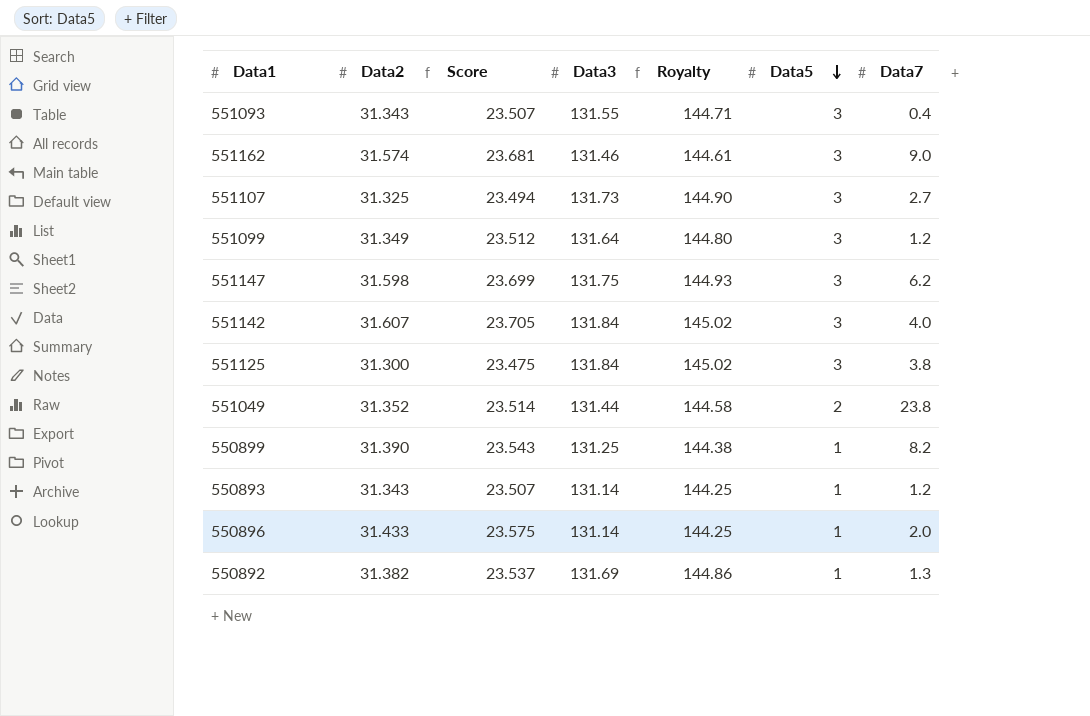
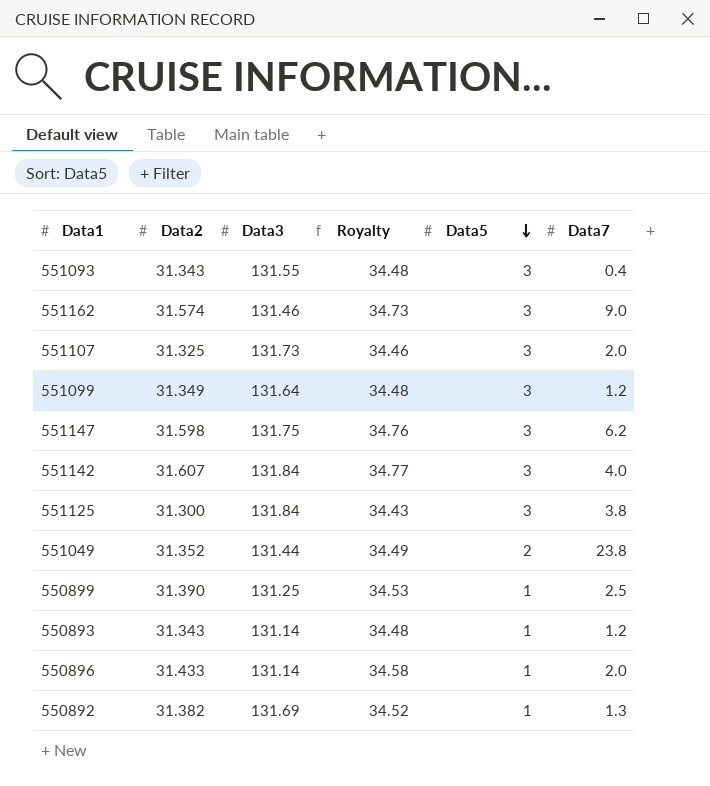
column Score | formula: [Data2] * 0.75 -> none
column Royalty | formula: [Data3] * 1.1 -> [Data2] * 1.1
551107 | Data7: 2.7 -> 2.0
550899 | Data7: 8.2 -> 2.5

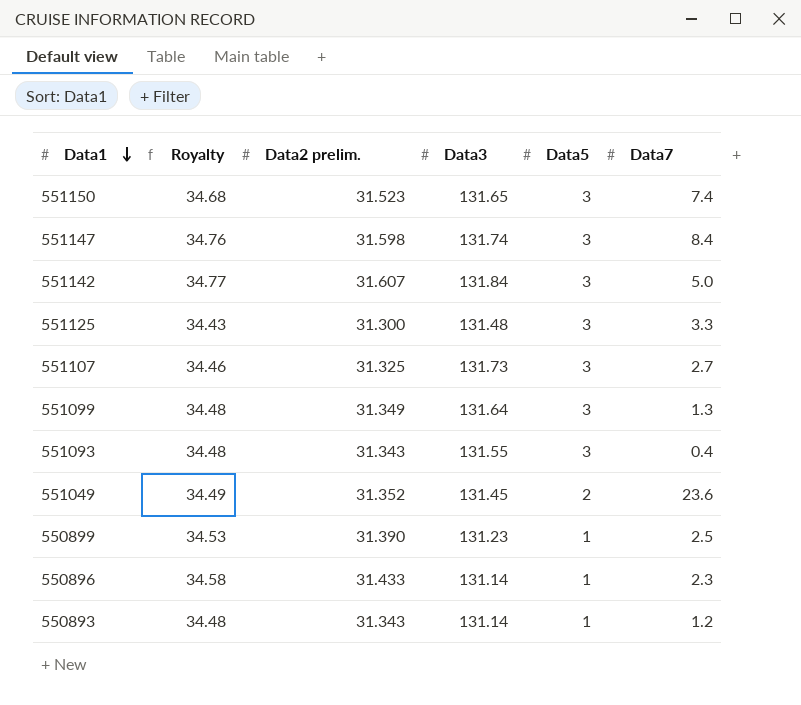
row order: Data5 descending -> Data1 descending
column Royalty | position: 4 -> 2
column name: Data2 -> Data2 prelim.
row 551162: 31.574 | 131.46 | 34.73 | 3 | 9.0 -> none
row 550892: 31.382 | 131.69 | 34.52 | 1 | 1.3 -> none
row 551150: none -> 34.68 | 31.523 | 131.65 | 3 | 7.4
551147 | Data3: 131.75 -> 131.74
551147 | Data7: 6.2 -> 8.4
551142 | Data7: 4.0 -> 5.0
551125 | Data3: 131.84 -> 131.48
551125 | Data7: 3.8 -> 3.3
551107 | Data7: 2.0 -> 2.7
551099 | Data7: 1.2 -> 1.3
551049 | Data3: 131.44 -> 131.45
551049 | Data7: 23.8 -> 23.6
550899 | Data3: 131.25 -> 131.23
550896 | Data7: 2.0 -> 2.3

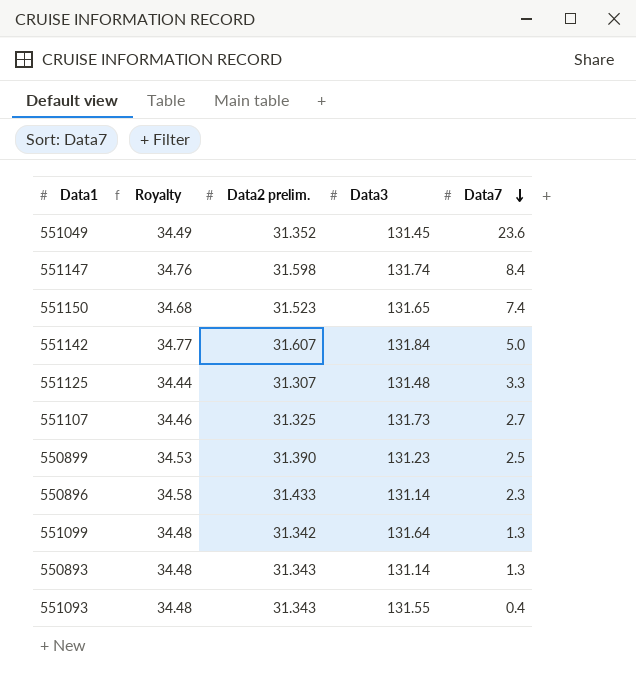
row order: Data1 descending -> Data7 descending
column Data5 | position: 5 -> none
551125 | Royalty: 34.43 -> 34.44
551125 | Data2 prelim.: 31.300 -> 31.307
551099 | Data2 prelim.: 31.349 -> 31.342
550893 | Data7: 1.2 -> 1.3

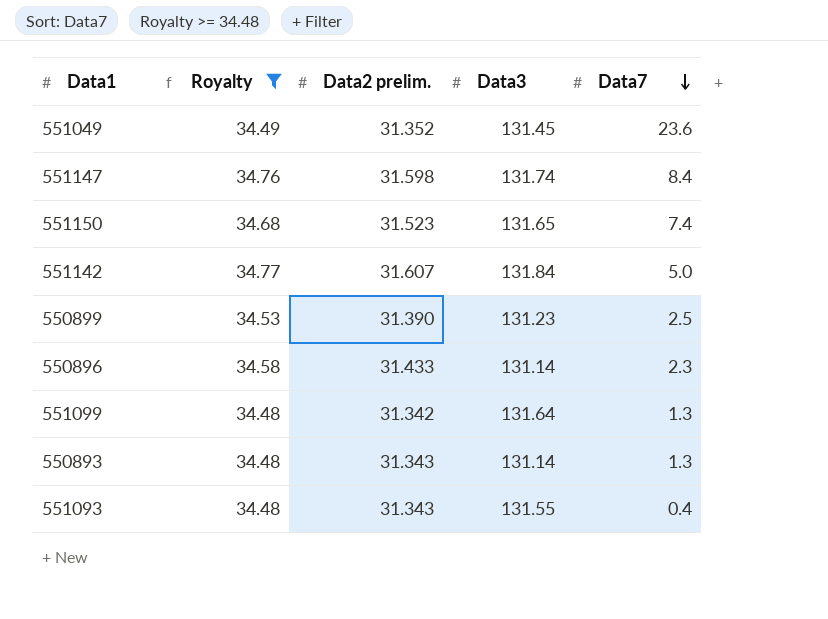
filter: none -> Royalty >= 34.48

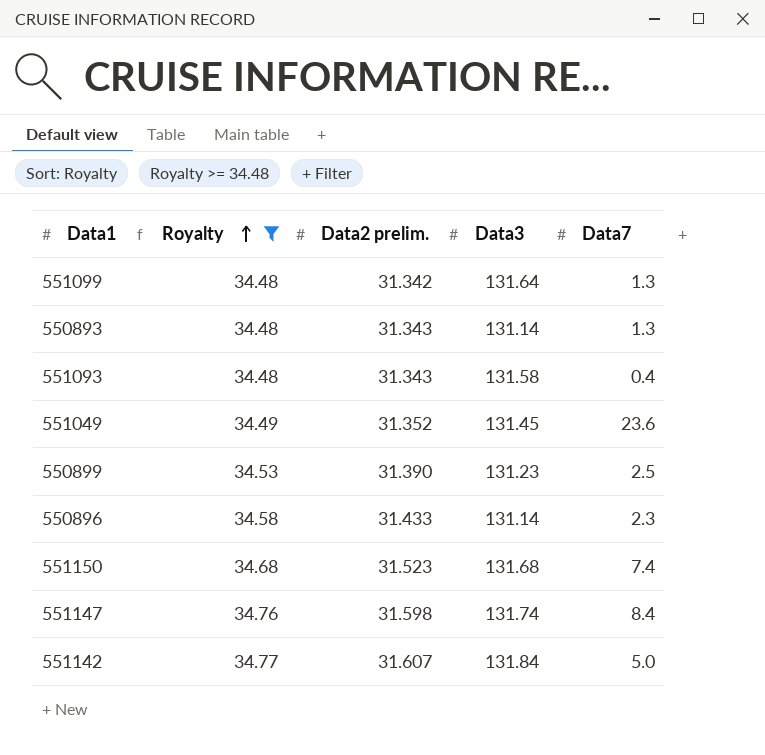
row order: Data7 descending -> Royalty ascending
551093 | Data3: 131.55 -> 131.58
551150 | Data3: 131.65 -> 131.68

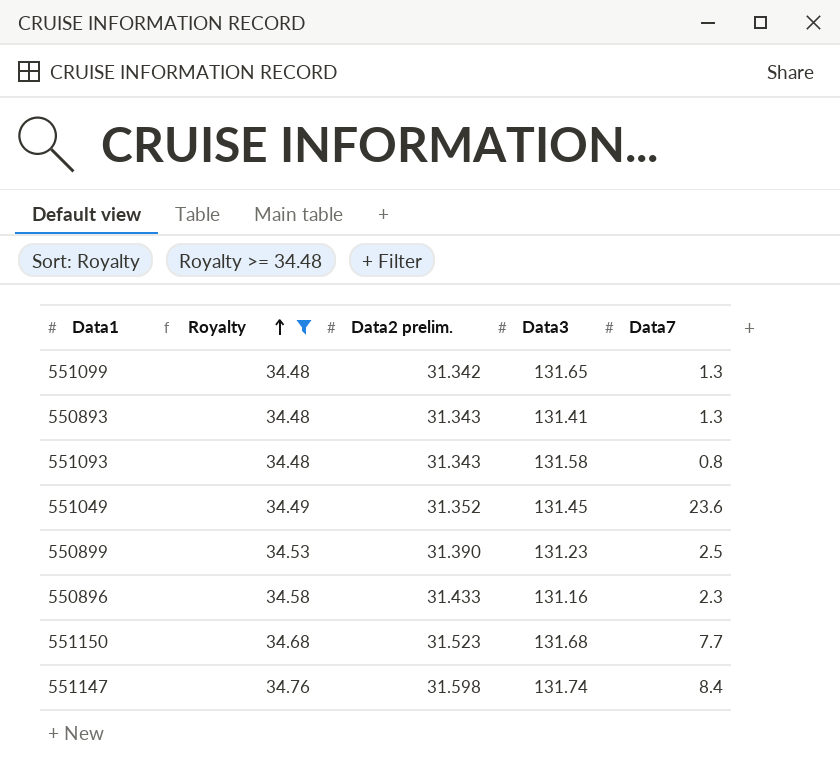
row 551142: 34.77 | 31.607 | 131.84 | 5.0 -> none
551099 | Data3: 131.64 -> 131.65
550893 | Data3: 131.14 -> 131.41
551093 | Data7: 0.4 -> 0.8
550896 | Data3: 131.14 -> 131.16
551150 | Data7: 7.4 -> 7.7

